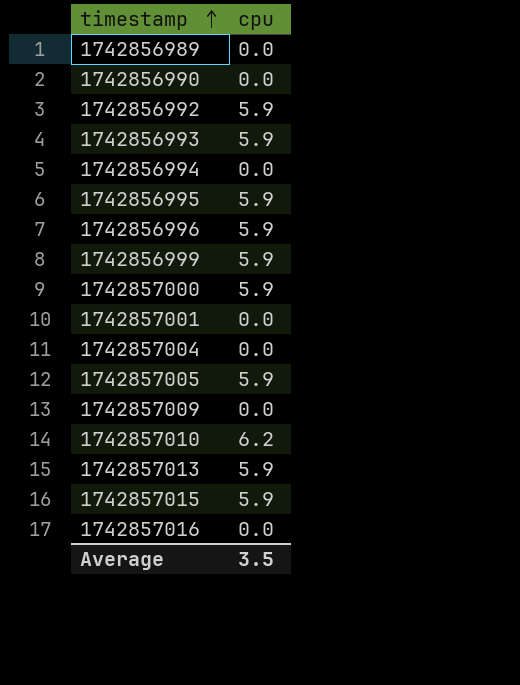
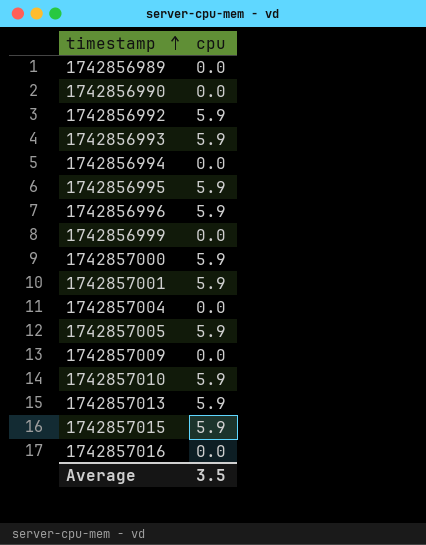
1742856999 | cpu: 5.9 -> 0.0
1742857001 | cpu: 0.0 -> 5.9
1742857010 | cpu: 6.2 -> 5.9

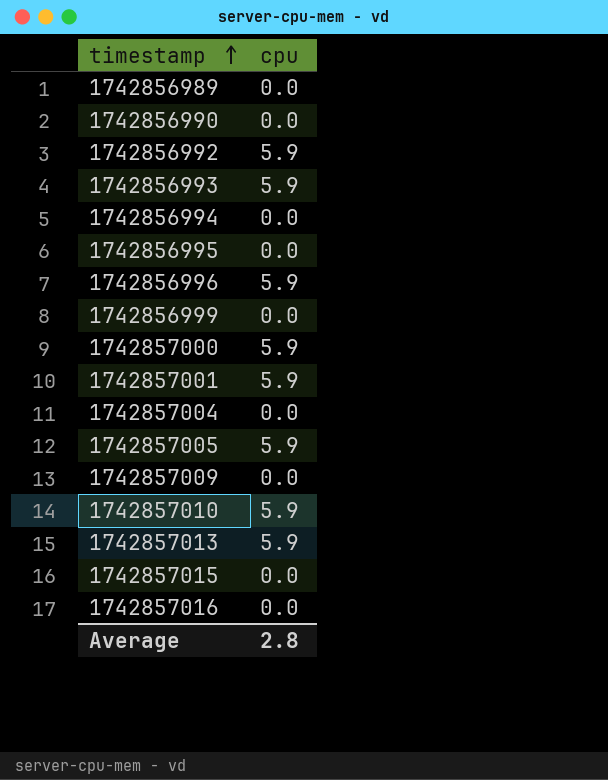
1742856995 | cpu: 5.9 -> 0.0
1742857015 | cpu: 5.9 -> 0.0
Average | cpu: 3.5 -> 2.8

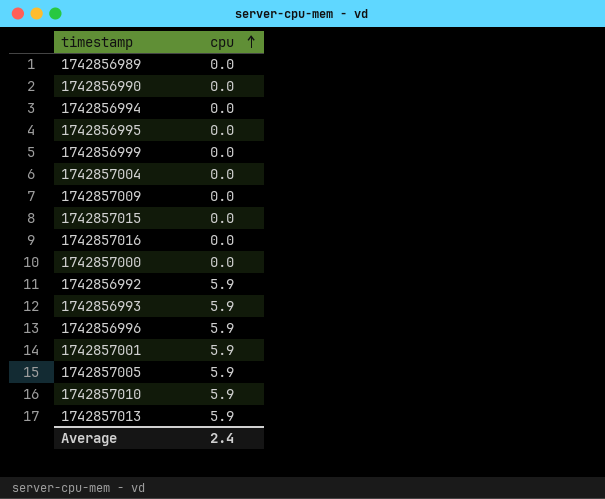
row order: timestamp ascending -> cpu ascending
1742857000 | cpu: 5.9 -> 0.0
Average | cpu: 2.8 -> 2.4

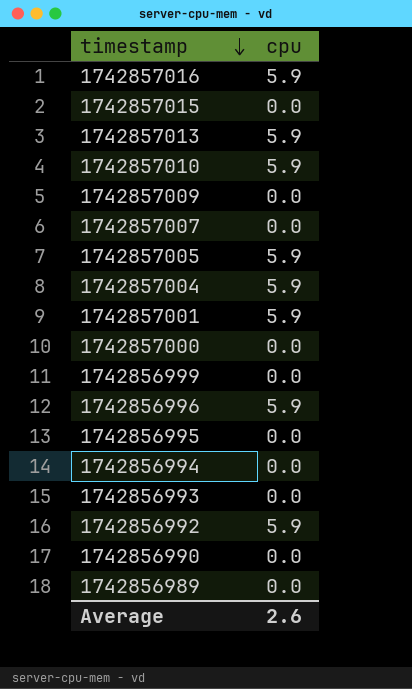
row order: cpu ascending -> timestamp descending
1742857016 | cpu: 0.0 -> 5.9
row 1742857007: none -> 0.0
1742857004 | cpu: 0.0 -> 5.9
1742856993 | cpu: 5.9 -> 0.0
Average | cpu: 2.4 -> 2.6

